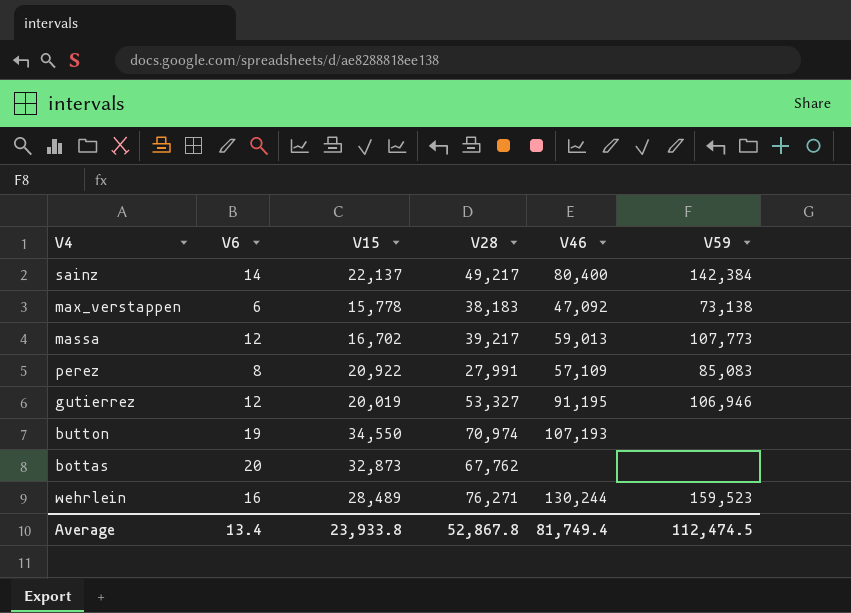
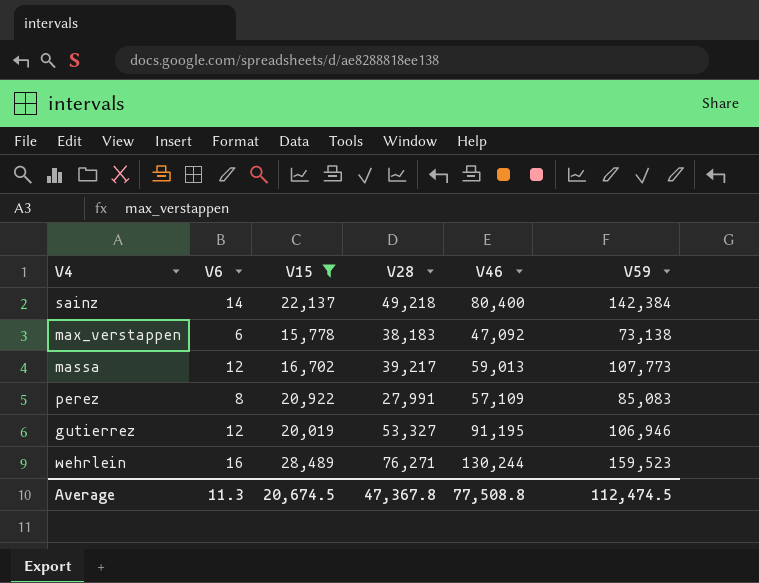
filter: none -> V15 <= 28,489
sainz | V28: 49,217 -> 49,218
Average | V6: 13.4 -> 11.3
Average | V15: 23,933.8 -> 20,674.5
Average | V28: 52,867.8 -> 47,367.8
Average | V46: 81,749.4 -> 77,508.8

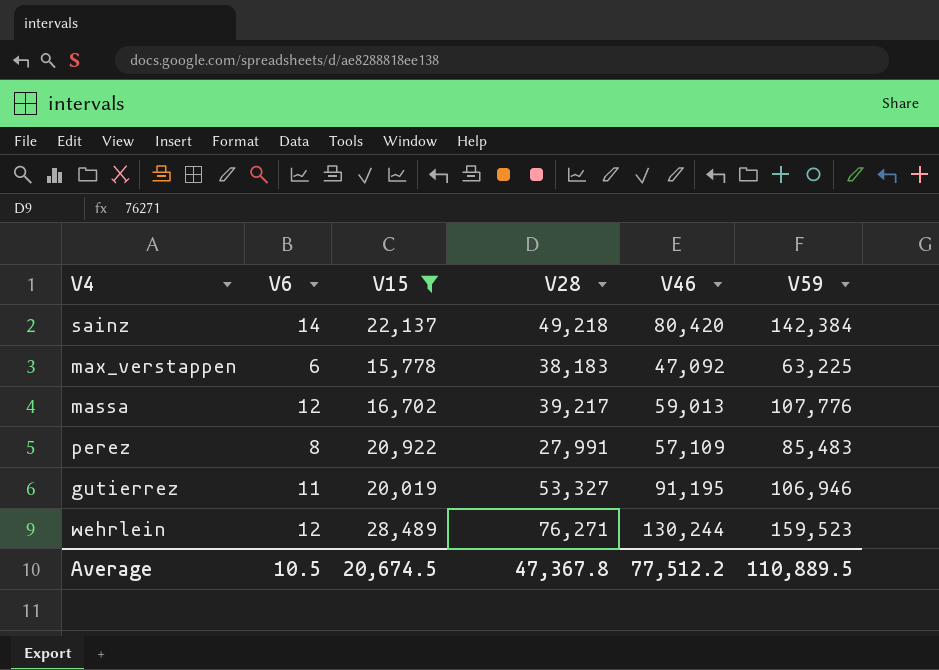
sainz | V46: 80,400 -> 80,420
max_verstappen | V59: 73,138 -> 63,225
massa | V59: 107,773 -> 107,776
perez | V59: 85,083 -> 85,483
gutierrez | V6: 12 -> 11
wehrlein | V6: 16 -> 12
Average | V6: 11.3 -> 10.5
Average | V46: 77,508.8 -> 77,512.2
Average | V59: 112,474.5 -> 110,889.5

